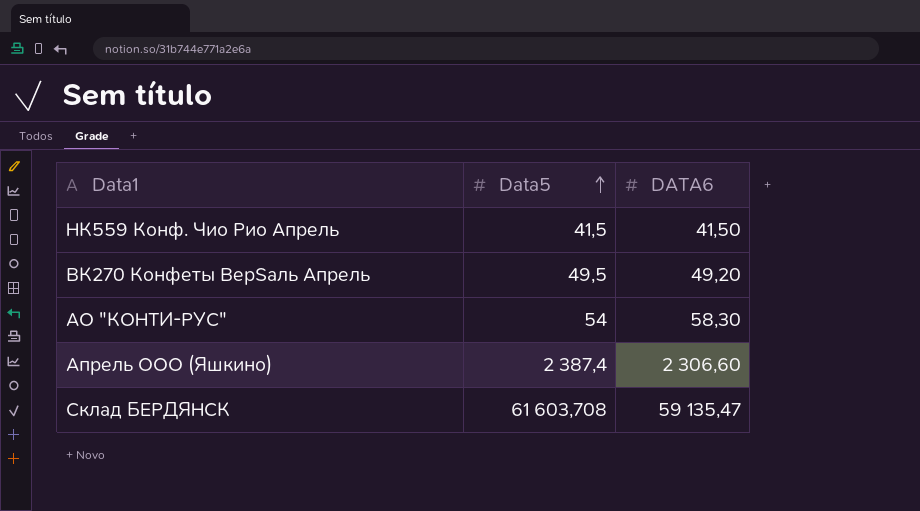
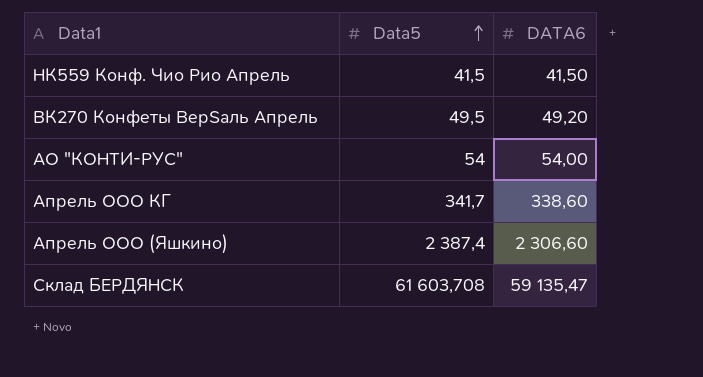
АО "КОНТИ-РУС" | DATA6: 58,30 -> 54,00
row Апрель ООО КГ: none -> 341,7 | 338,60

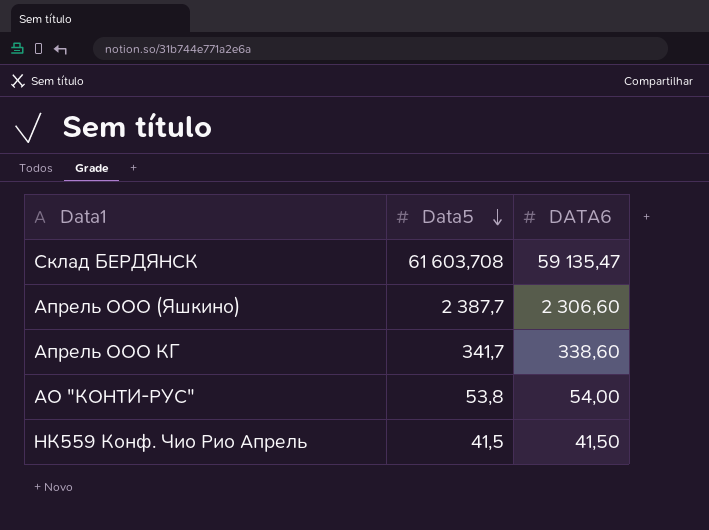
row order: Data5 ascending -> Data5 descending
row ВК270 Конфеты ВерSаль Апрель: 49,5 | 49,20 -> none
Апрель ООО (Яшкино) | Data5: 2 387,4 -> 2 387,7
АО "КОНТИ-РУС" | Data5: 54 -> 53,8

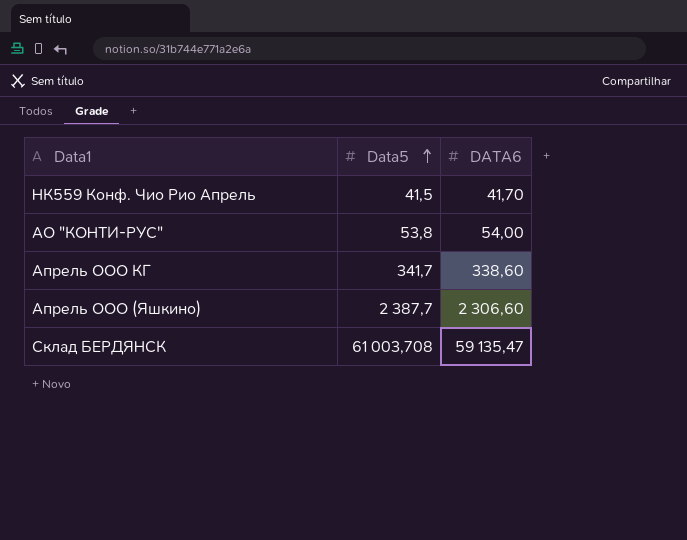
row order: Data5 descending -> Data5 ascending
НК559 Конф. Чио Рио Апрель | DATA6: 41,50 -> 41,70
Склад БЕРДЯНСК | Data5: 61 603,708 -> 61 003,708

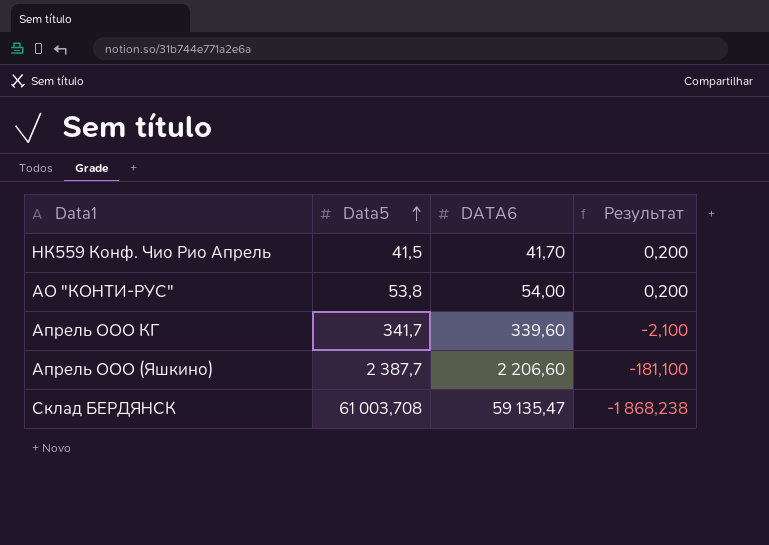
column Результат | formula: none -> [DATA6] - [Data5]
Апрель ООО КГ | DATA6: 338,60 -> 339,60
Апрель ООО (Яшкино) | DATA6: 2 306,60 -> 2 206,60

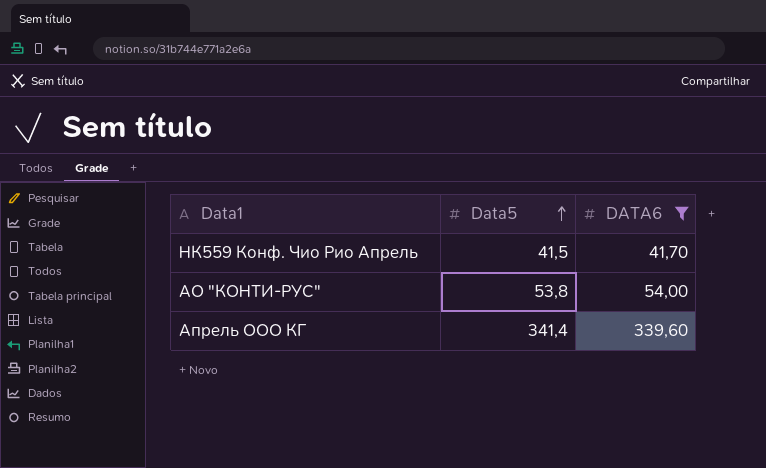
filter: none -> DATA6 <= 339,60
column Результат | formula: [DATA6] - [Data5] -> none
Апрель ООО КГ | Data5: 341,7 -> 341,4

